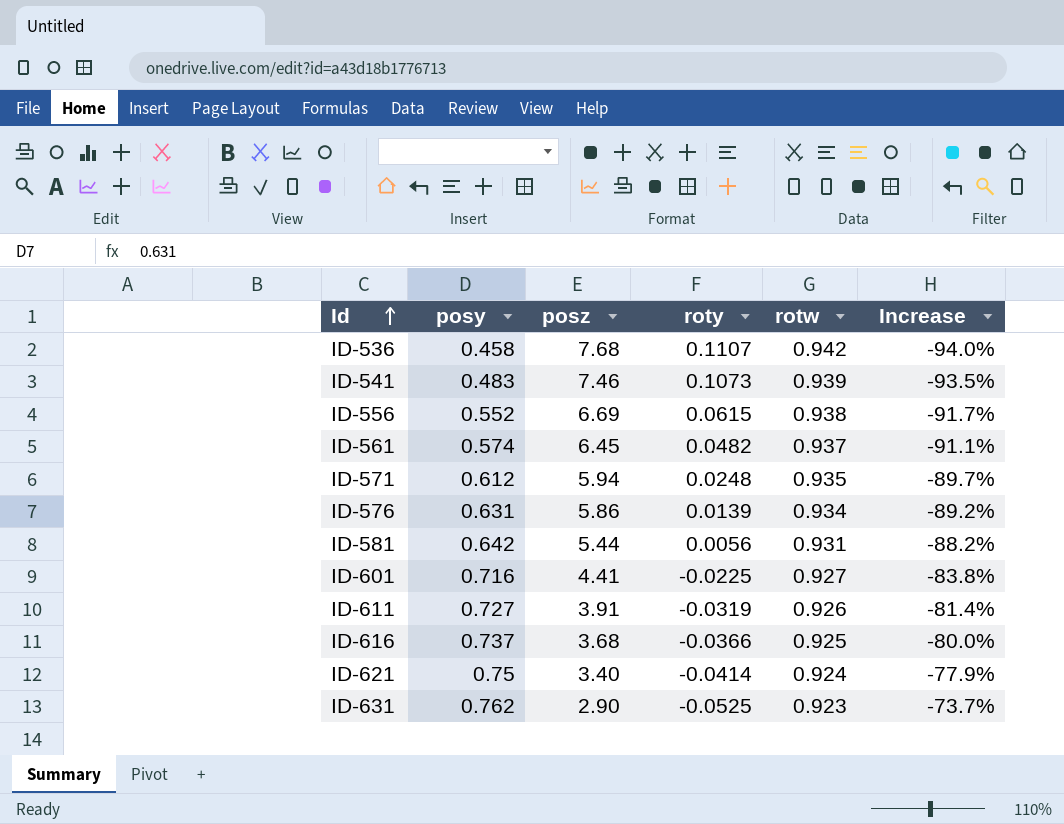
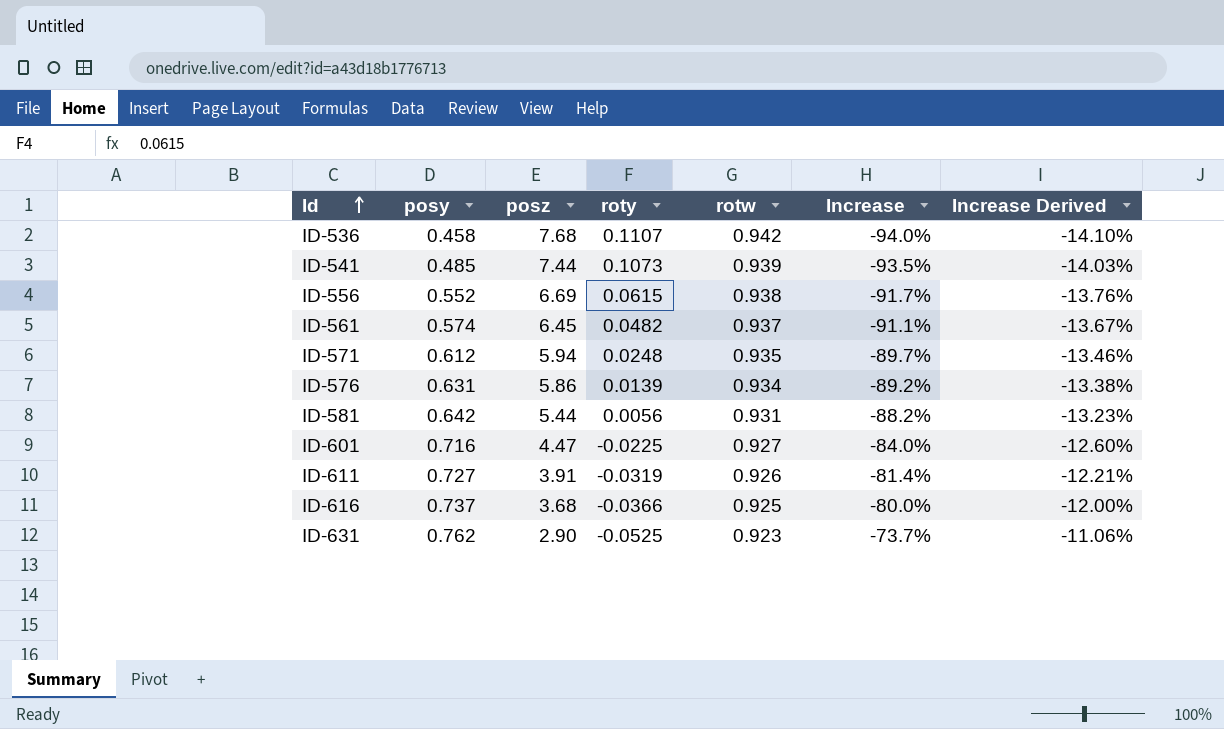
column Increase Derived | formula: none -> [Increase] * 0.15
row ID-621: 0.75 | 3.40 | -0.0414 | 0.924 | -77.9% -> none
ID-541 | posy: 0.483 -> 0.485
ID-541 | posz: 7.46 -> 7.44
ID-601 | posz: 4.41 -> 4.47
ID-601 | Increase: -83.8% -> -84.0%

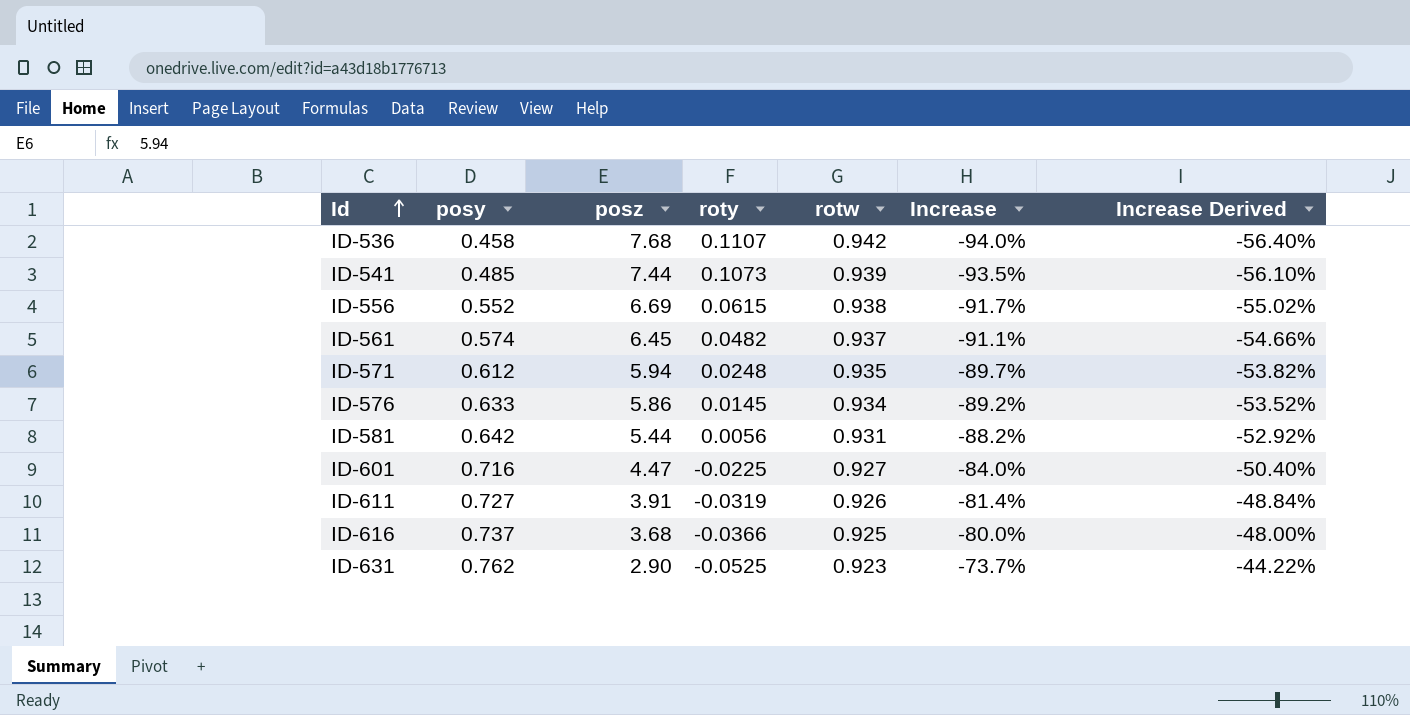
column Increase Derived | formula: [Increase] * 0.15 -> [Increase] * 0.6
ID-576 | posy: 0.631 -> 0.633
ID-576 | roty: 0.0139 -> 0.0145

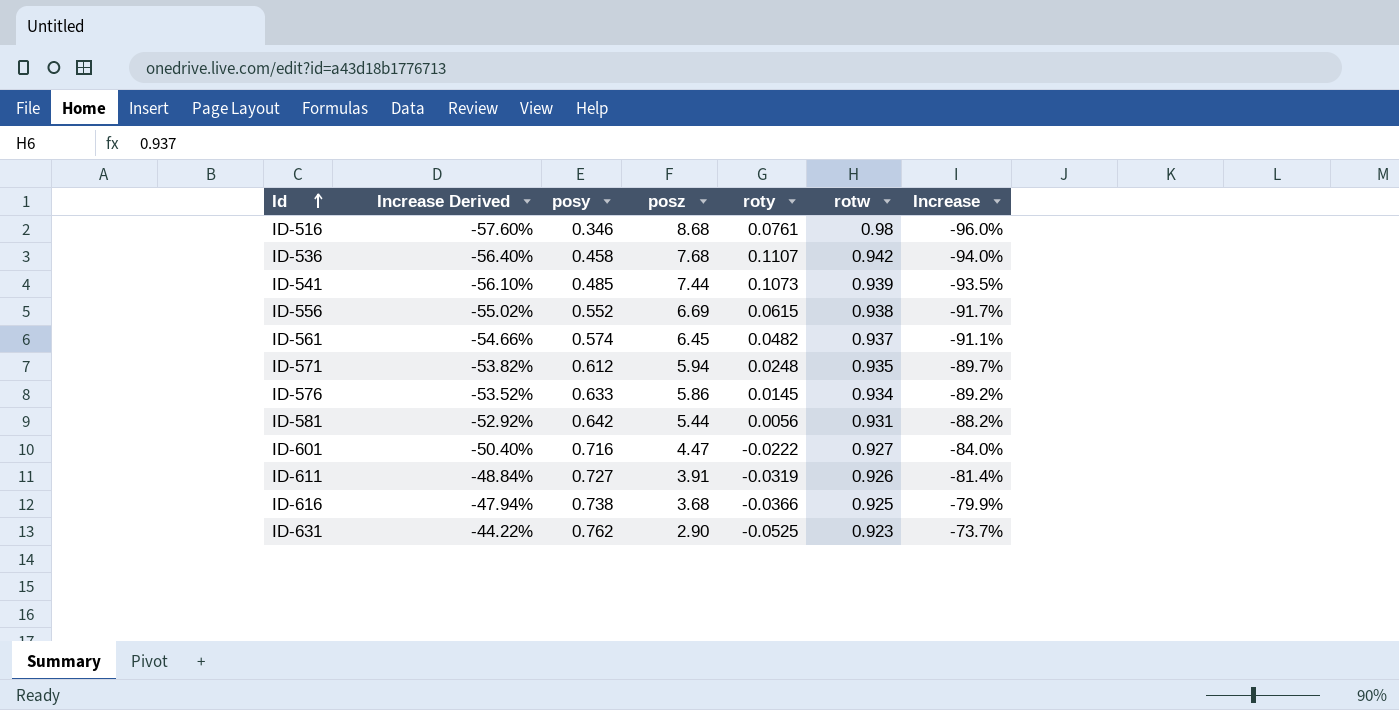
column Increase Derived | position: 7 -> 2
row ID-516: none -> -57.60% | 0.346 | 8.68 | 0.0761 | 0.98 | -96.0%
ID-601 | roty: -0.0225 -> -0.0222
ID-616 | Increase Derived: -48.00% -> -47.94%
ID-616 | posy: 0.737 -> 0.738
ID-616 | Increase: -80.0% -> -79.9%

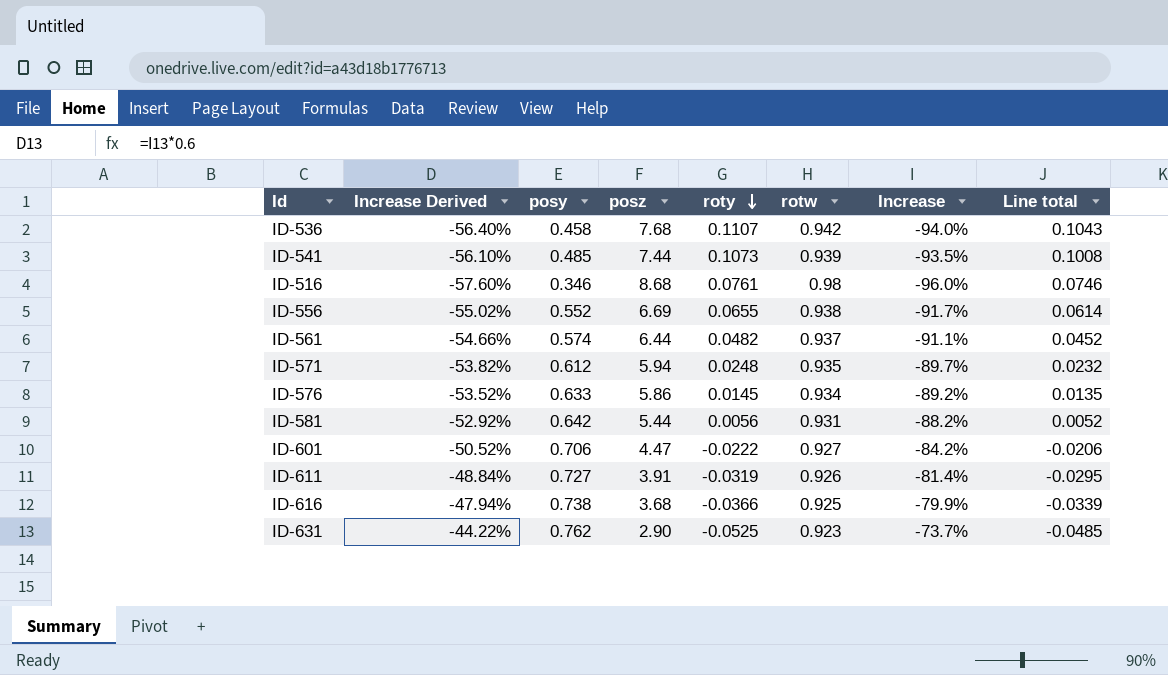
row order: Id ascending -> roty descending
column Line total | formula: none -> [roty] * [rotw]
ID-556 | roty: 0.0615 -> 0.0655
ID-561 | posz: 6.45 -> 6.44
ID-601 | Increase Derived: -50.40% -> -50.52%
ID-601 | posy: 0.716 -> 0.706
ID-601 | Increase: -84.0% -> -84.2%

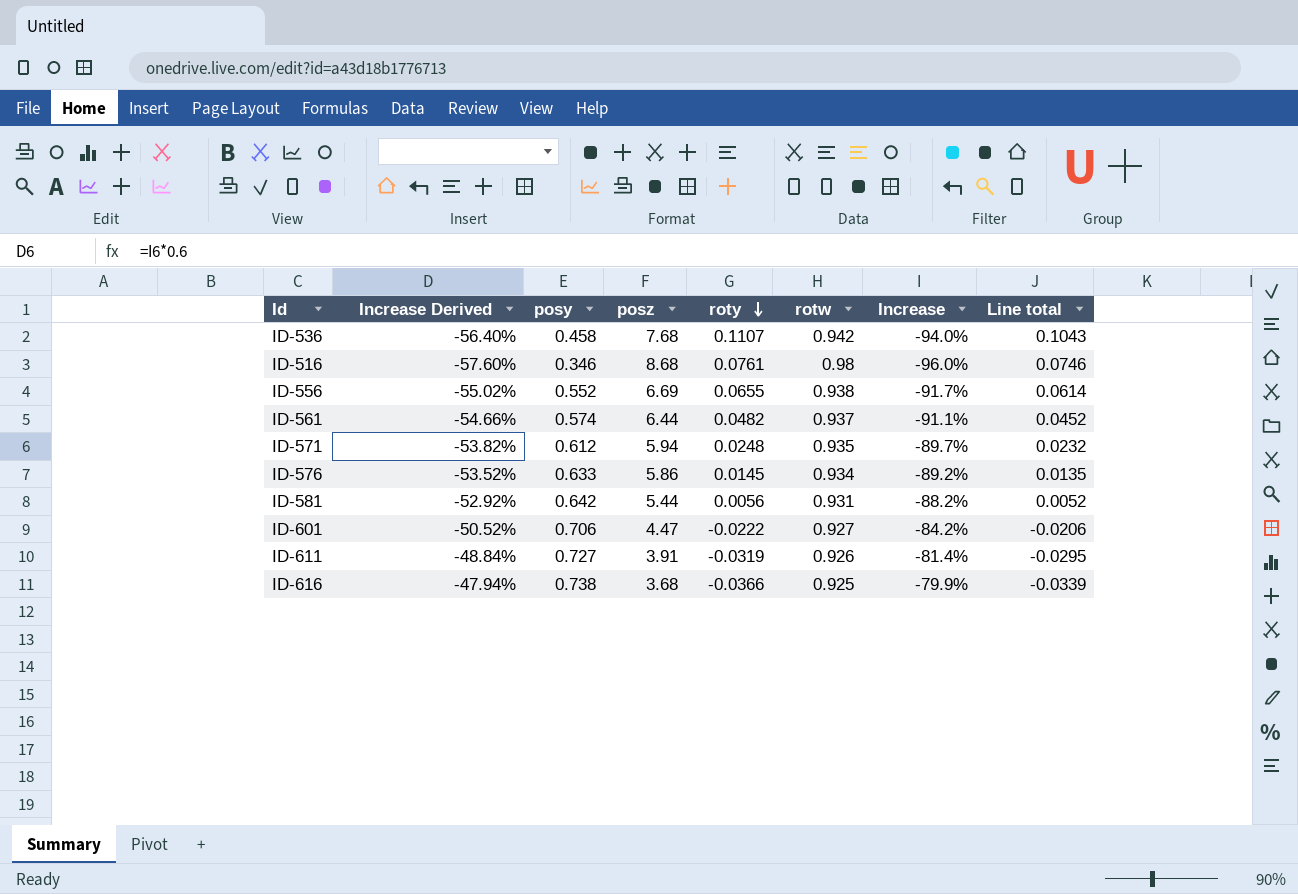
row ID-541: -56.10% | 0.485 | 7.44 | 0.1073 | 0.939 | -93.5% | 0.1008 -> none
row ID-631: -44.22% | 0.762 | 2.90 | -0.0525 | 0.923 | -73.7% | -0.0485 -> none

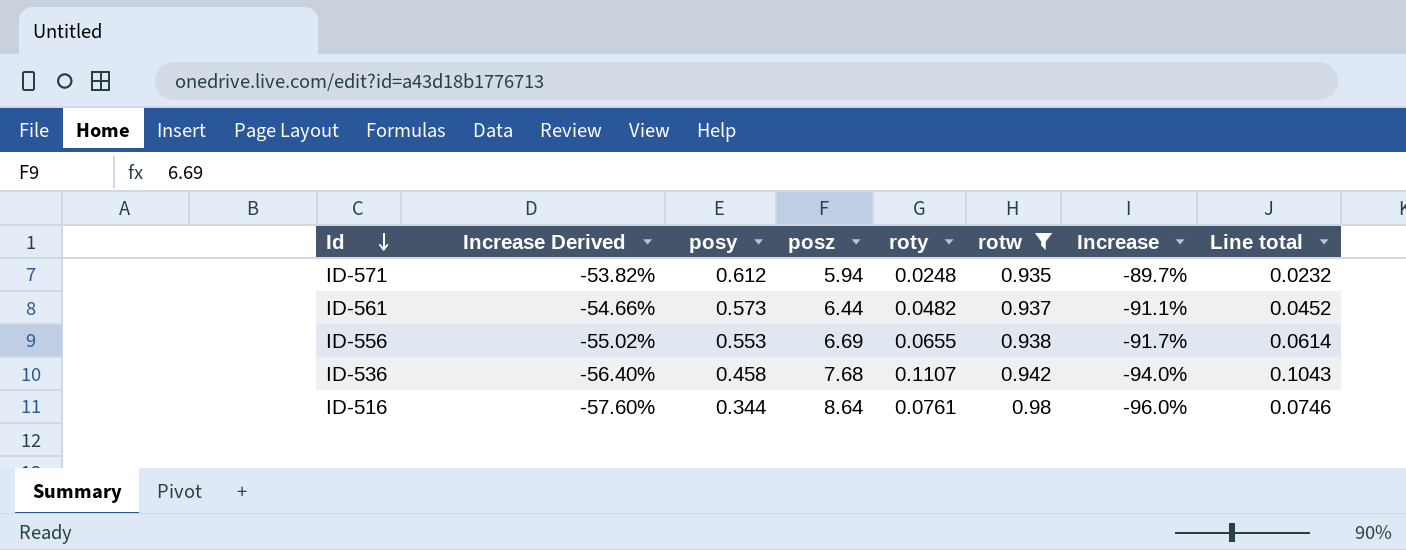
filter: none -> rotw >= 0.935
row order: roty descending -> Id descending
ID-561 | posy: 0.574 -> 0.573
ID-556 | posy: 0.552 -> 0.553
ID-516 | posy: 0.346 -> 0.344
ID-516 | posz: 8.68 -> 8.64

